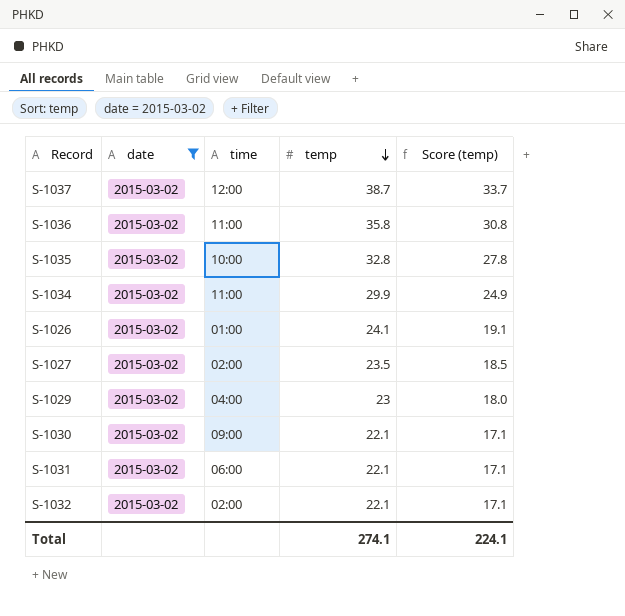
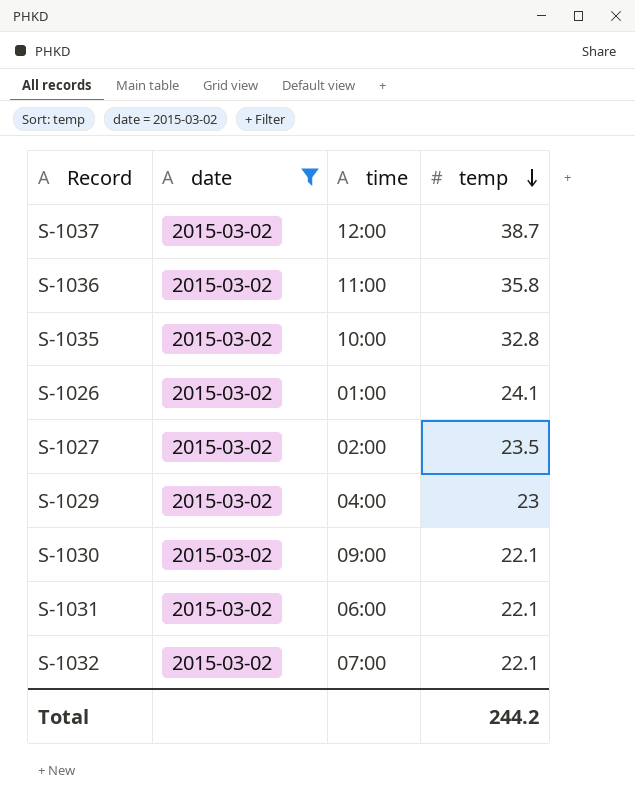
column Score (temp) | formula: [temp] - 5 -> none
row S-1034: 2015-03-02 | 11:00 | 29.9 | 24.9 -> none
S-1032 | time: 02:00 -> 07:00
Total | temp: 274.1 -> 244.2

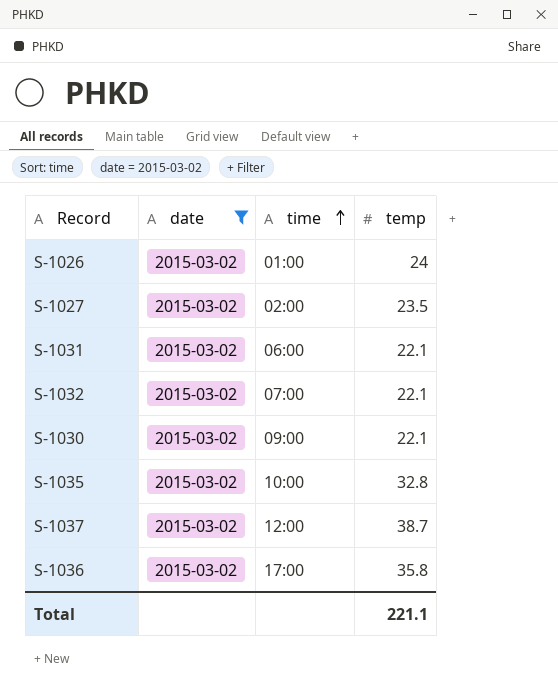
row order: temp descending -> time ascending
row S-1029: 2015-03-02 | 04:00 | 23 -> none
S-1026 | temp: 24.1 -> 24
S-1036 | time: 11:00 -> 17:00
Total | temp: 244.2 -> 221.1

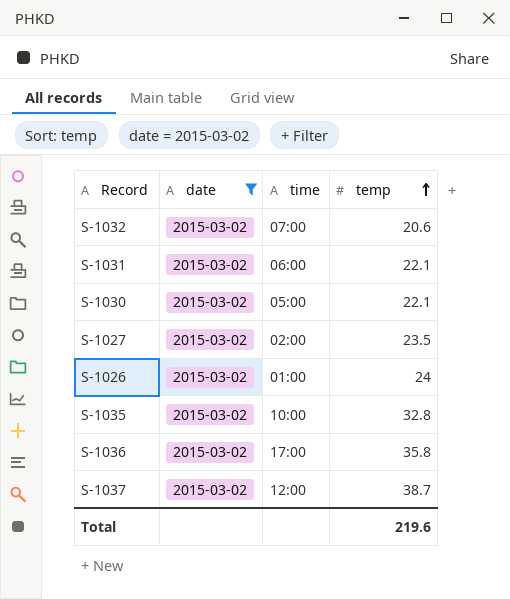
row order: time ascending -> temp ascending
S-1032 | temp: 22.1 -> 20.6
S-1030 | time: 09:00 -> 05:00
Total | temp: 221.1 -> 219.6

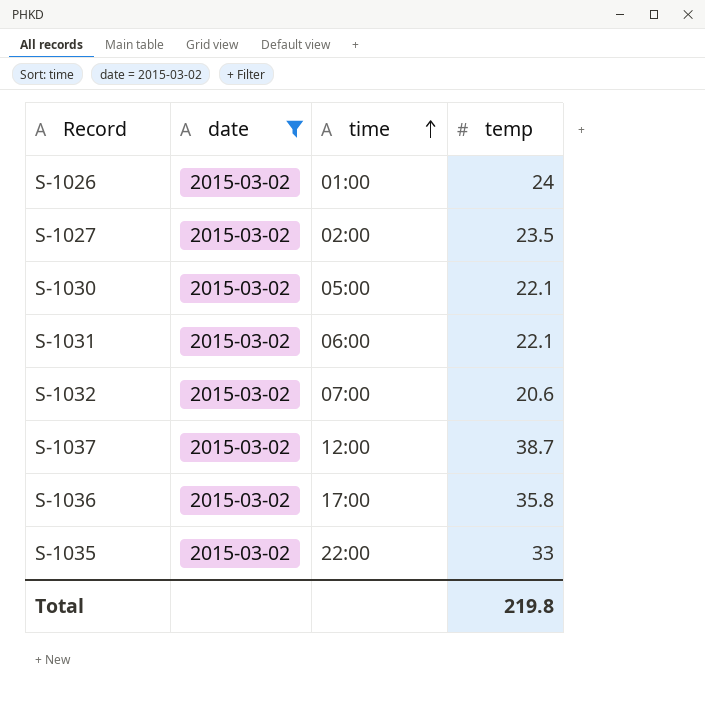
row order: temp ascending -> time ascending
S-1035 | time: 10:00 -> 22:00
S-1035 | temp: 32.8 -> 33
Total | temp: 219.6 -> 219.8

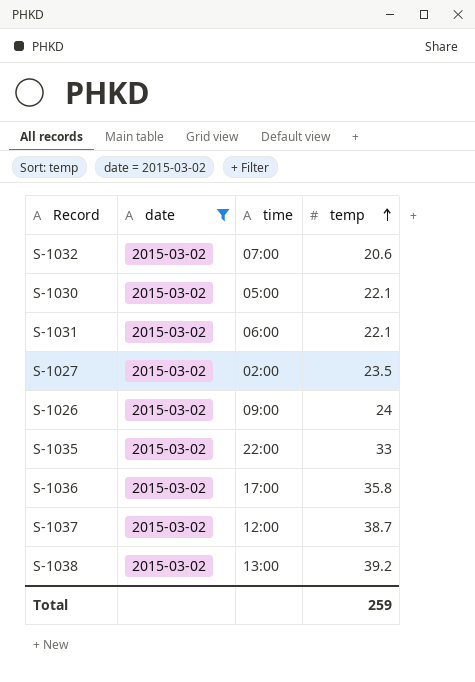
row order: time ascending -> temp ascending
S-1026 | time: 01:00 -> 09:00
row S-1038: none -> 2015-03-02 | 13:00 | 39.2
Total | temp: 219.8 -> 259

